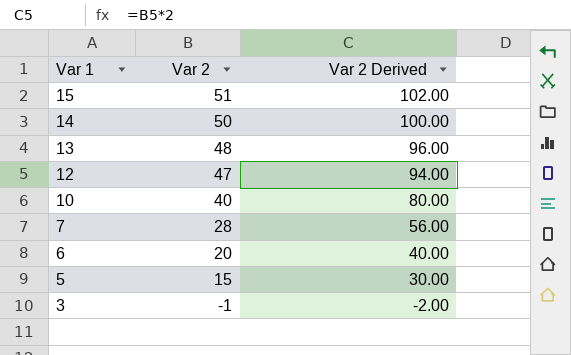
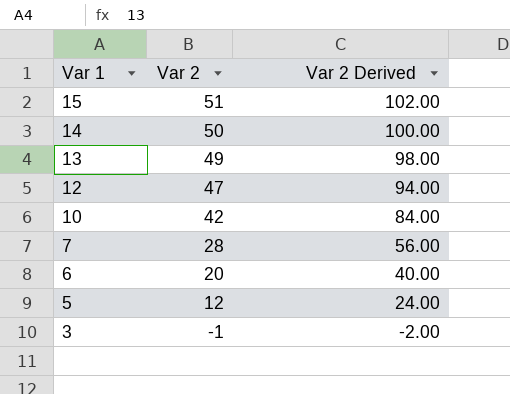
13 | Var 2: 48 -> 49
13 | Var 2 Derived: 96.00 -> 98.00
10 | Var 2: 40 -> 42
10 | Var 2 Derived: 80.00 -> 84.00
5 | Var 2: 15 -> 12
5 | Var 2 Derived: 30.00 -> 24.00

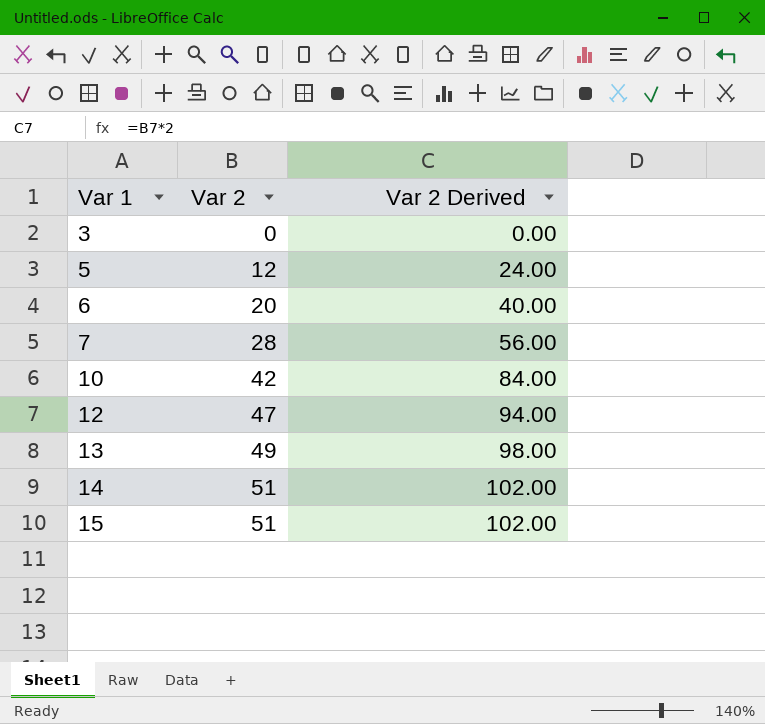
row order: Var 1 descending -> Var 1 ascending
3 | Var 2: -1 -> 0
3 | Var 2 Derived: -2.00 -> 0.00
14 | Var 2: 50 -> 51
14 | Var 2 Derived: 100.00 -> 102.00

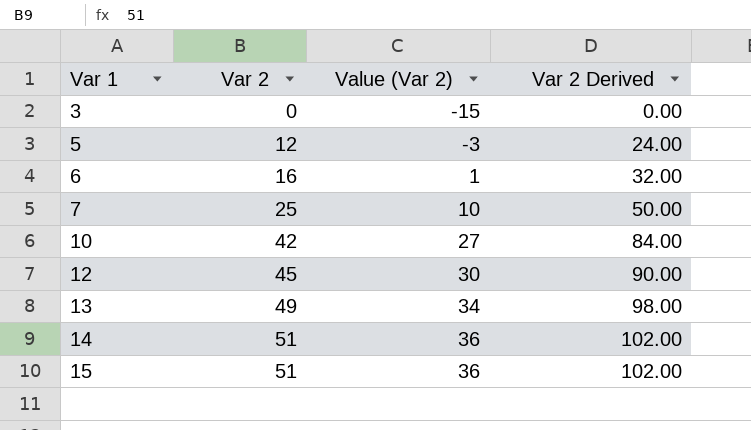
column Value (Var 2) | formula: none -> [Var 2] - 15
6 | Var 2: 20 -> 16
6 | Var 2 Derived: 40.00 -> 32.00
7 | Var 2: 28 -> 25
7 | Var 2 Derived: 56.00 -> 50.00
12 | Var 2: 47 -> 45
12 | Var 2 Derived: 94.00 -> 90.00

